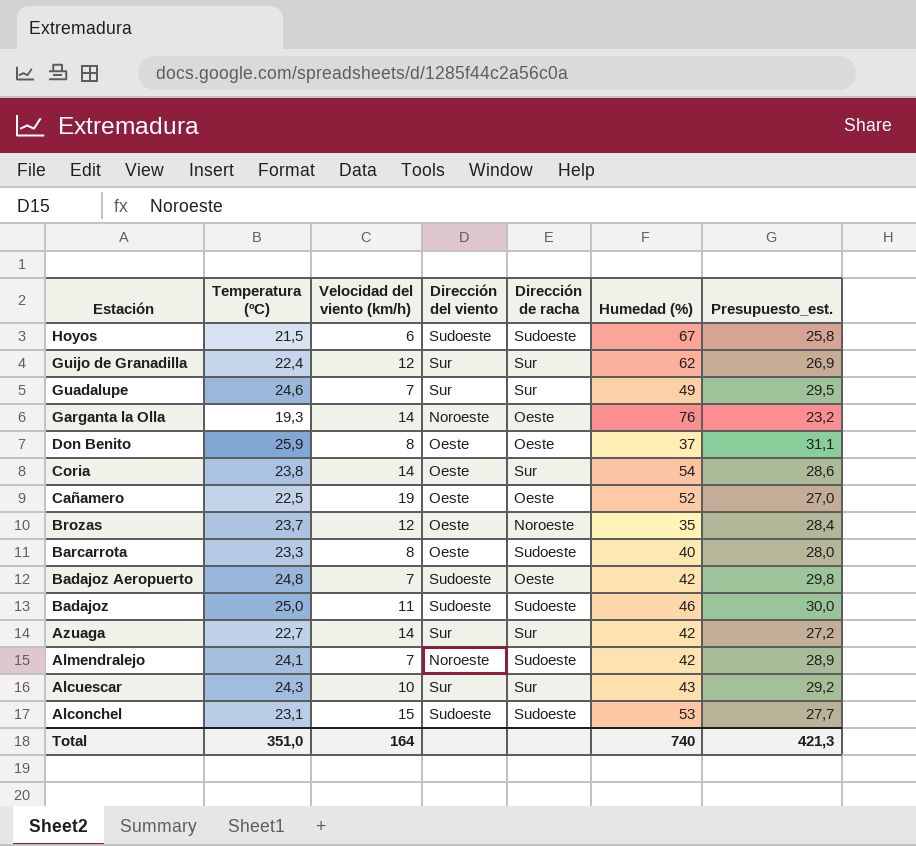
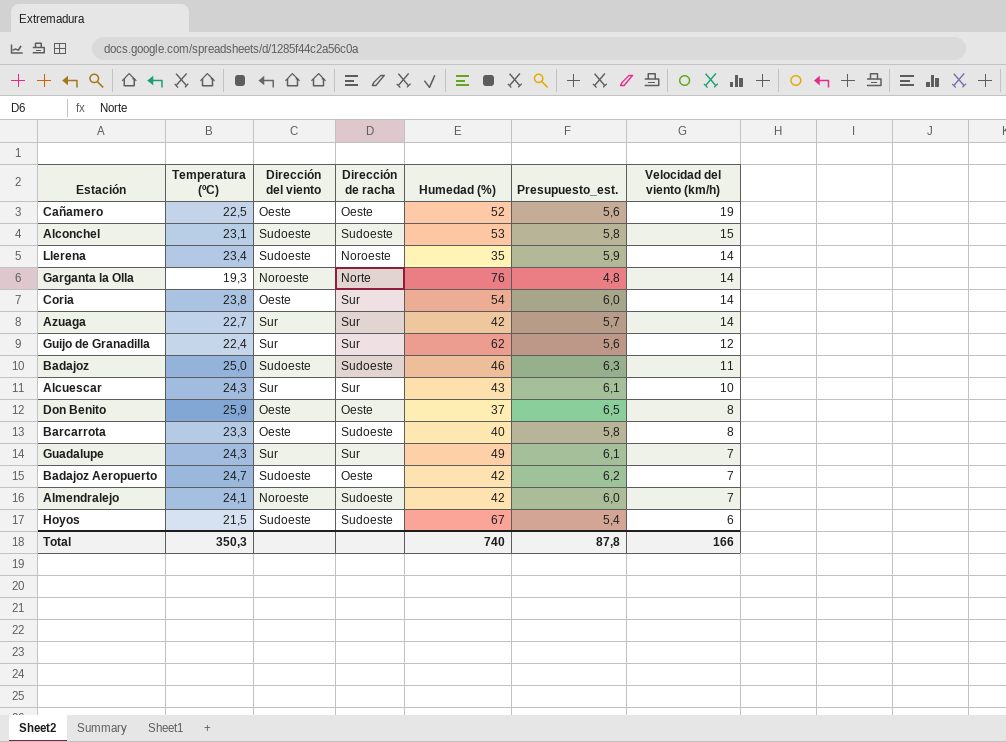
row order: Estación descending -> Velocidad del viento (km/h) descending
column Presupuesto_est. | formula: [Temperatura (ºC)] * 1,2 -> [Temperatura (ºC)] * 0,25
column Velocidad del viento (km/h) | position: 3 -> 7
row Brozas: 23,7 | 12 | Oeste | Noroeste | 35 | 28,4 -> none
row Llerena: none -> 23,4 | Sudoeste | Noroeste | 35 | 5,9 | 14
Garganta la Olla | Dirección de racha: Oeste -> Norte
Guadalupe | Temperatura (ºC): 24,6 -> 24,3
Badajoz Aeropuerto | Temperatura (ºC): 24,8 -> 24,7
Total | Temperatura (ºC): 351,0 -> 350,3
Total | Presupuesto_est.: 421,3 -> 87,8
Total | Velocidad del viento (km/h): 164 -> 166

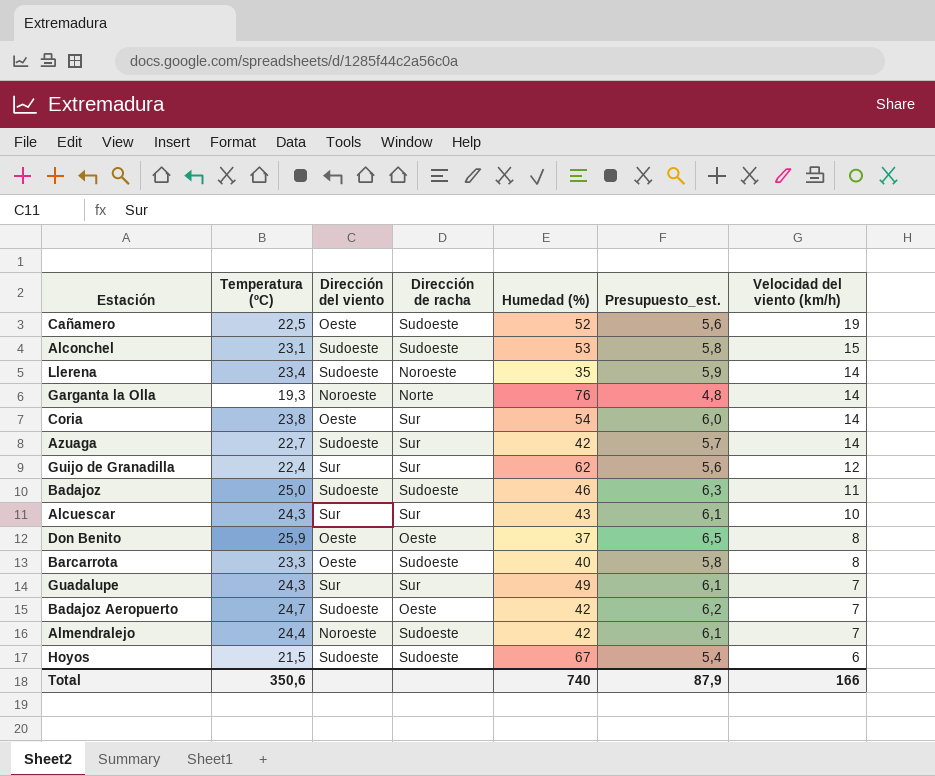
Cañamero | Dirección de racha: Oeste -> Sudoeste
Azuaga | Dirección del viento: Sur -> Sudoeste
Almendralejo | Temperatura (ºC): 24,1 -> 24,4
Almendralejo | Presupuesto_est.: 6,0 -> 6,1
Total | Temperatura (ºC): 350,3 -> 350,6
Total | Presupuesto_est.: 87,8 -> 87,9

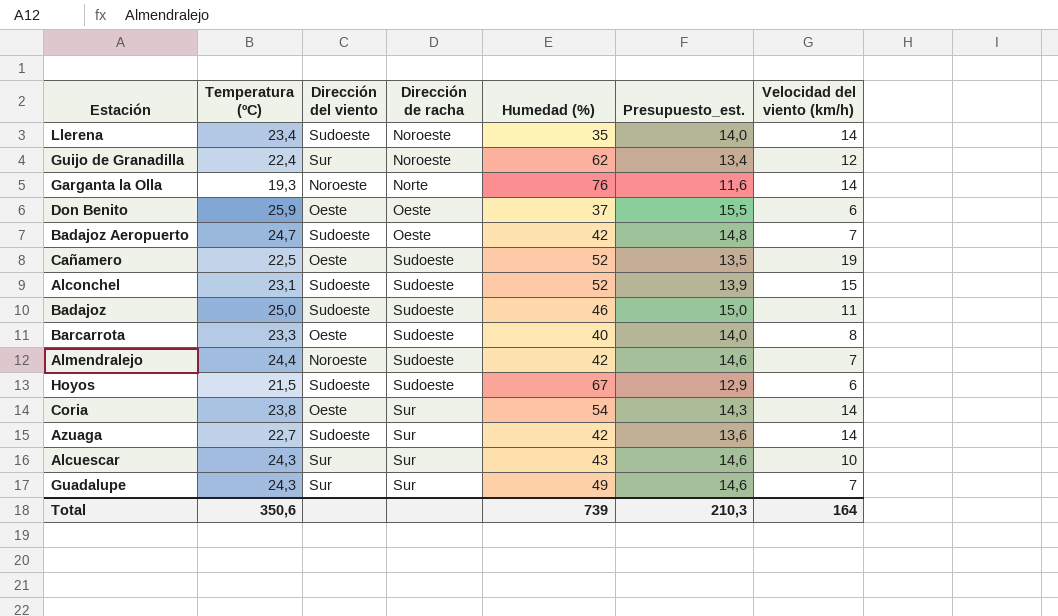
row order: Velocidad del viento (km/h) descending -> Dirección de racha ascending
column Presupuesto_est. | formula: [Temperatura (ºC)] * 0,25 -> [Temperatura (ºC)] * 0,6
Guijo de Granadilla | Dirección de racha: Sur -> Noroeste
Don Benito | Velocidad del viento (km/h): 8 -> 6
Alconchel | Humedad (%): 53 -> 52
Total | Humedad (%): 740 -> 739
Total | Presupuesto_est.: 87,9 -> 210,3
Total | Velocidad del viento (km/h): 166 -> 164

